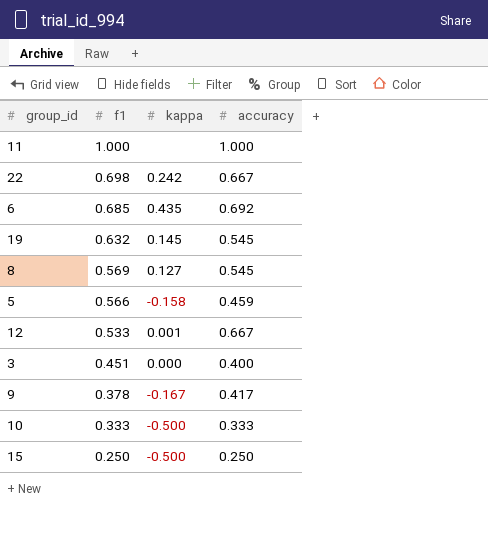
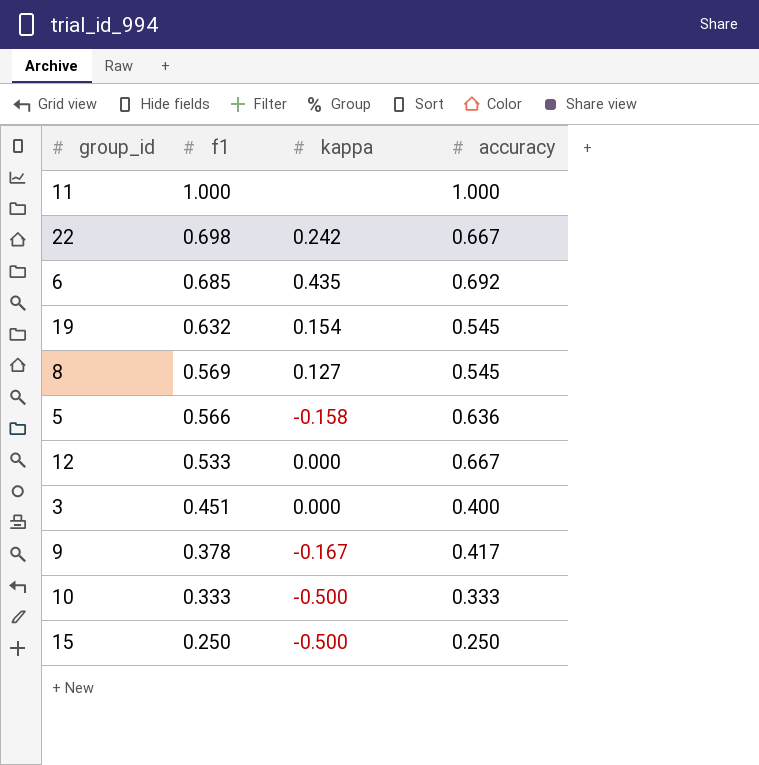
19 | kappa: 0.145 -> 0.154
5 | accuracy: 0.459 -> 0.636
12 | kappa: 0.001 -> 0.000

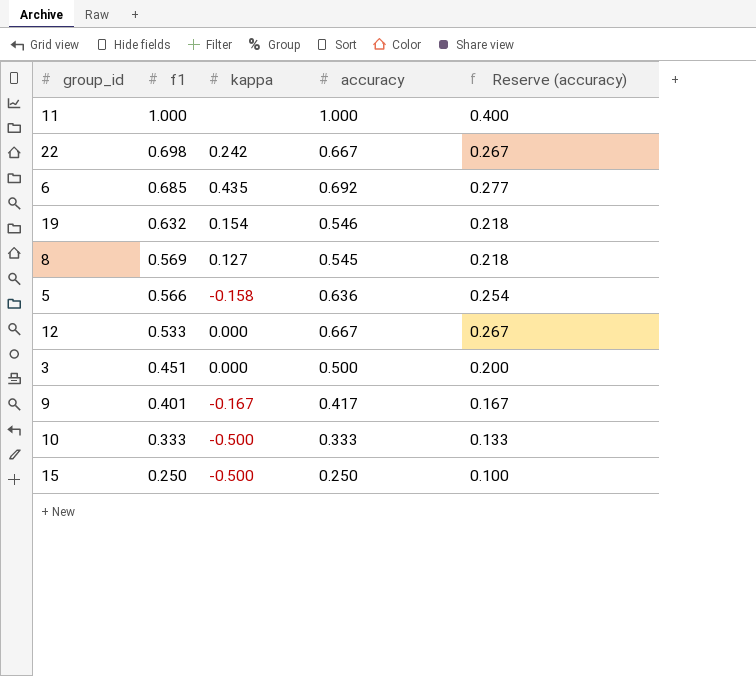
column Reserve (accuracy) | formula: none -> [accuracy] * 0.4
19 | accuracy: 0.545 -> 0.546
3 | accuracy: 0.400 -> 0.500
9 | f1: 0.378 -> 0.401

